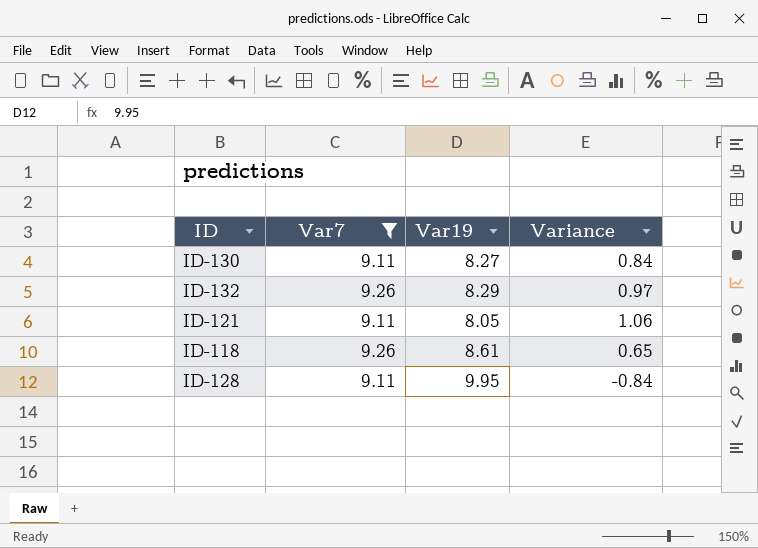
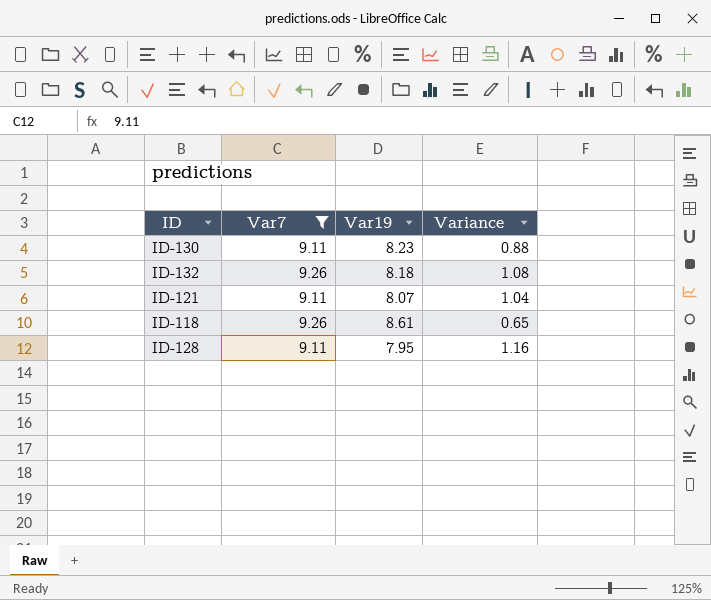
ID-130 | Var19: 8.27 -> 8.23
ID-130 | Variance: 0.84 -> 0.88
ID-132 | Var19: 8.29 -> 8.18
ID-132 | Variance: 0.97 -> 1.08
ID-121 | Var19: 8.05 -> 8.07
ID-121 | Variance: 1.06 -> 1.04
ID-128 | Var19: 9.95 -> 7.95
ID-128 | Variance: -0.84 -> 1.16

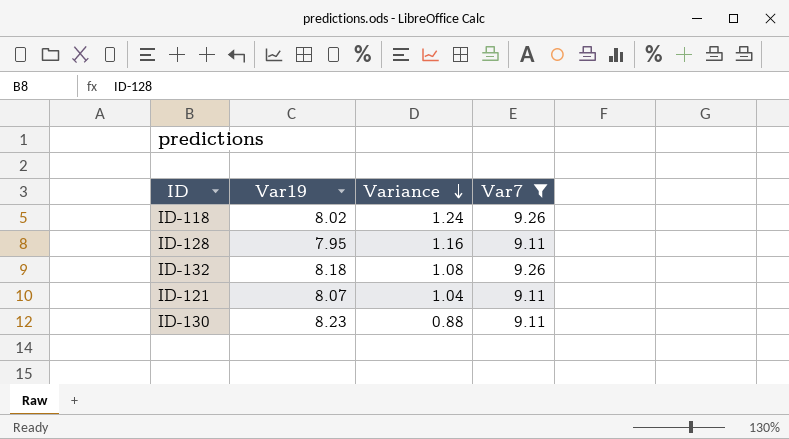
row order: none -> Variance descending
column Var7 | position: 2 -> 4
ID-118 | Var19: 8.61 -> 8.02
ID-118 | Variance: 0.65 -> 1.24

